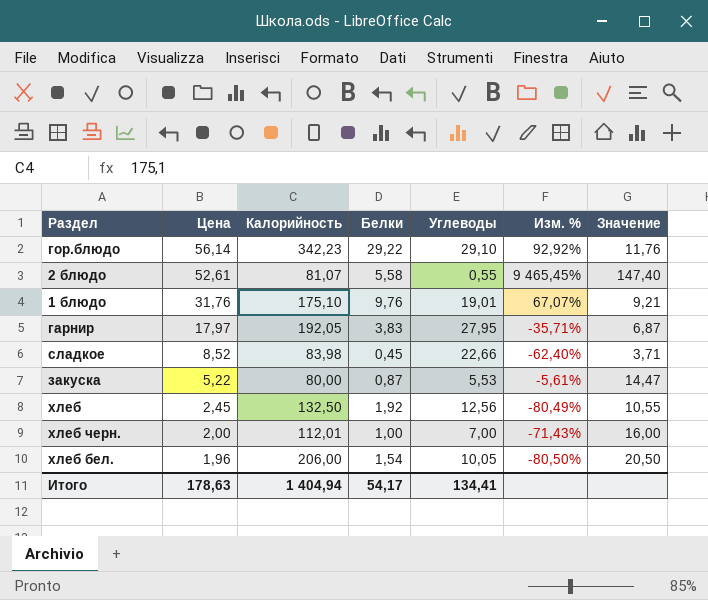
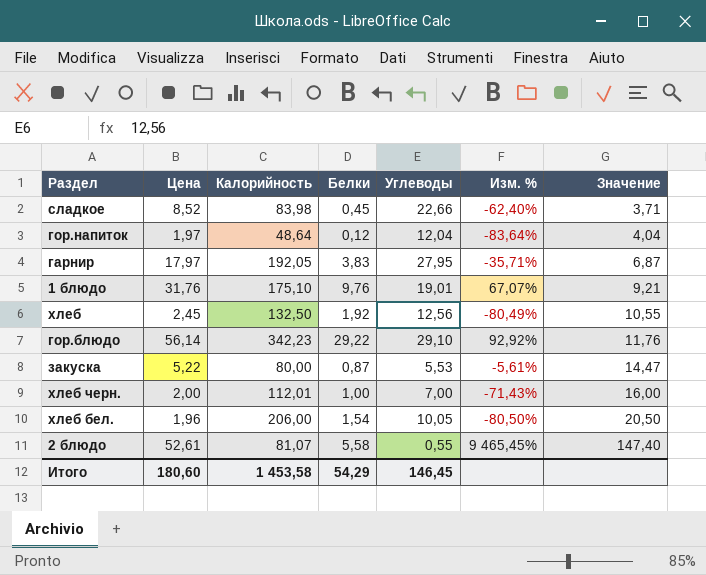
row order: Цена descending -> Значение ascending
row гор.напиток: none -> 1,97 | 48,64 | 0,12 | 12,04 | -83,64% | 4,04
Итого | Цена: 178,63 -> 180,60
Итого | Калорийность: 1 404,94 -> 1 453,58
Итого | Белки: 54,17 -> 54,29
Итого | Углеводы: 134,41 -> 146,45

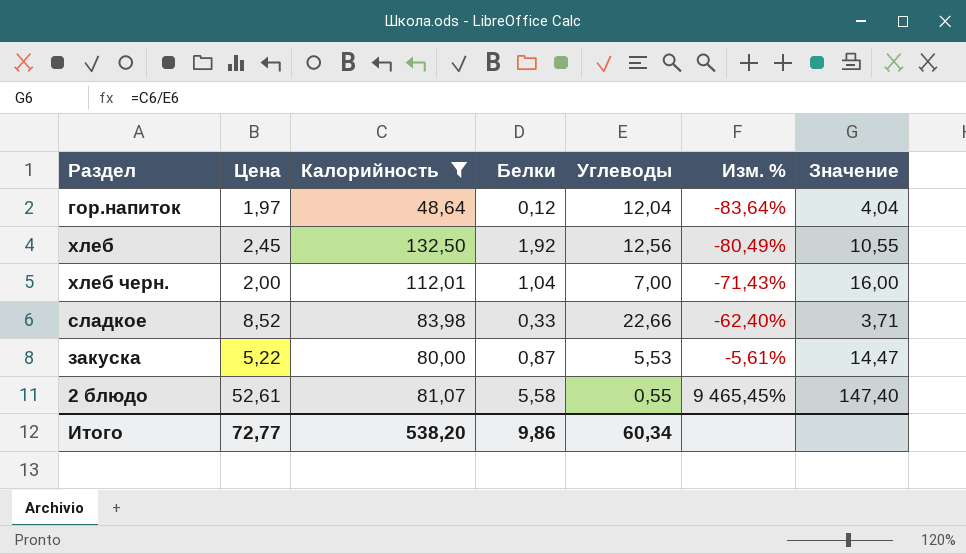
filter: none -> Калорийность <= 132,50
row order: Значение ascending -> Изм. % ascending
хлеб черн. | Белки: 1,00 -> 1,04
сладкое | Белки: 0,45 -> 0,33
Итого | Цена: 180,60 -> 72,77
Итого | Калорийность: 1 453,58 -> 538,20
Итого | Белки: 54,29 -> 9,86
Итого | Углеводы: 146,45 -> 60,34

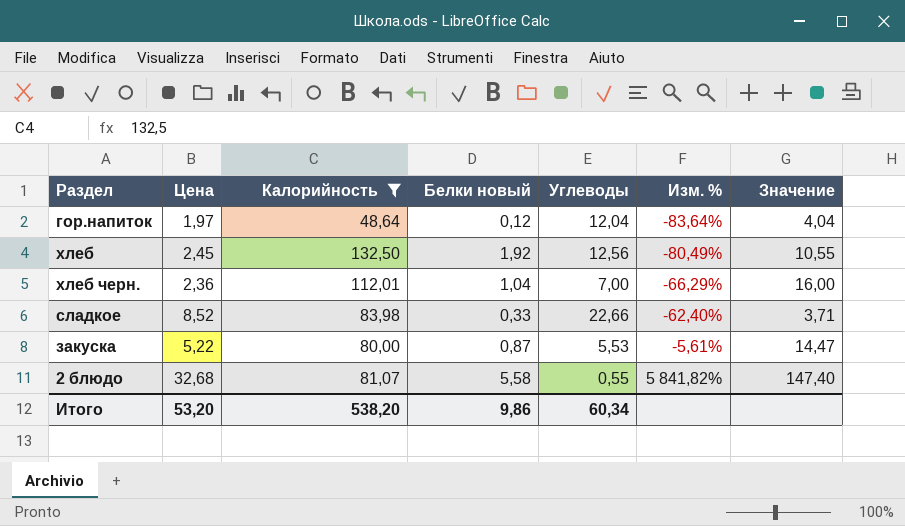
column name: Белки -> Белки новый
хлеб черн. | Цена: 2,00 -> 2,36
хлеб черн. | Изм. %: -71,43% -> -66,29%
2 блюдо | Цена: 52,61 -> 32,68
2 блюдо | Изм. %: 9 465,45% -> 5 841,82%
Итого | Цена: 72,77 -> 53,20

